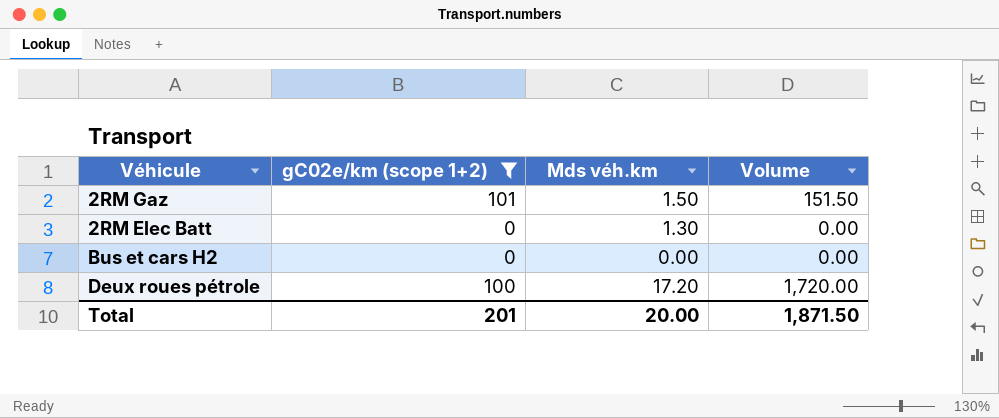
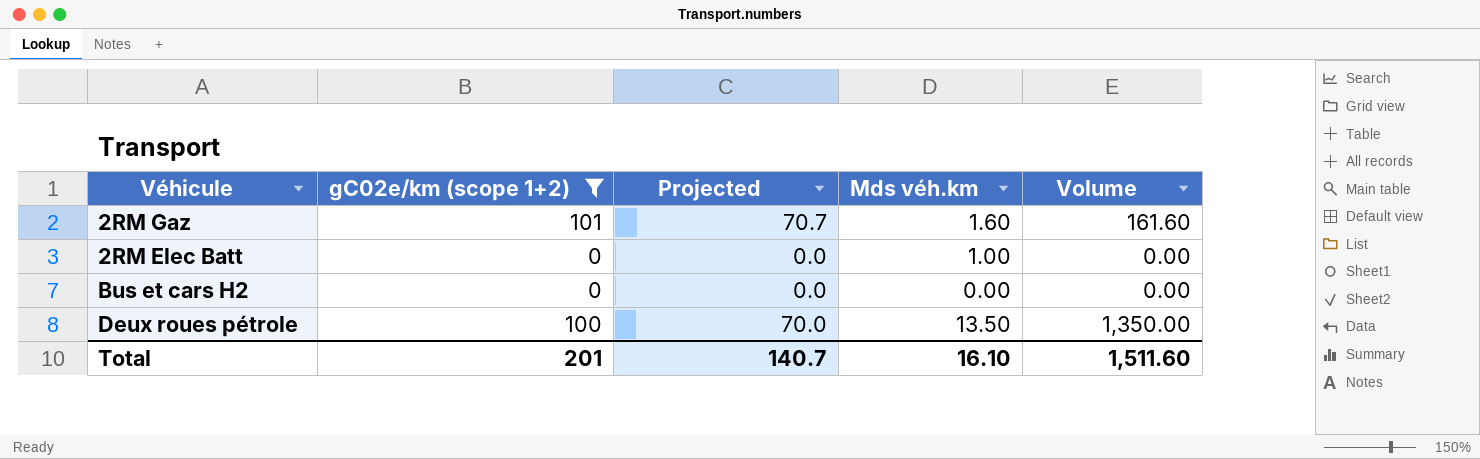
column Projected | formula: none -> [gC02e/km (scope 1+2)] * 0.7
2RM Gaz | Mds véh.km: 1.50 -> 1.60
2RM Gaz | Volume: 151.50 -> 161.60
2RM Elec Batt | Mds véh.km: 1.30 -> 1.00
Deux roues pétrole | Mds véh.km: 17.20 -> 13.50
Deux roues pétrole | Volume: 1,720.00 -> 1,350.00
Total | Mds véh.km: 20.00 -> 16.10
Total | Volume: 1,871.50 -> 1,511.60

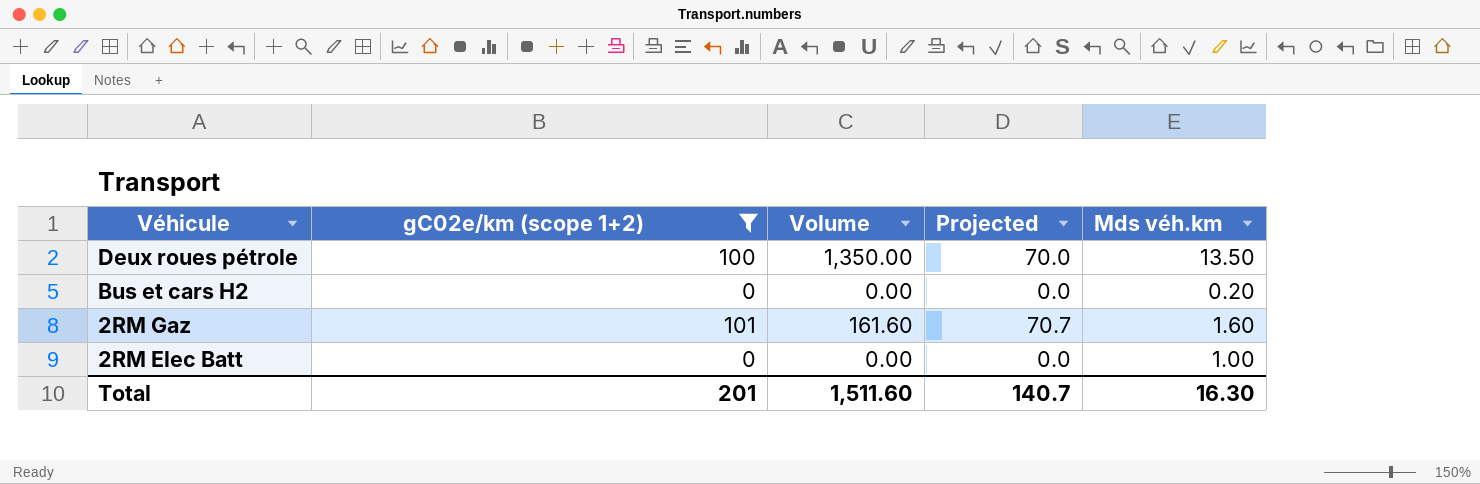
row order: none -> Véhicule descending
column Volume | position: 5 -> 3
Bus et cars H2 | Mds véh.km: 0.00 -> 0.20
Total | Mds véh.km: 16.10 -> 16.30

